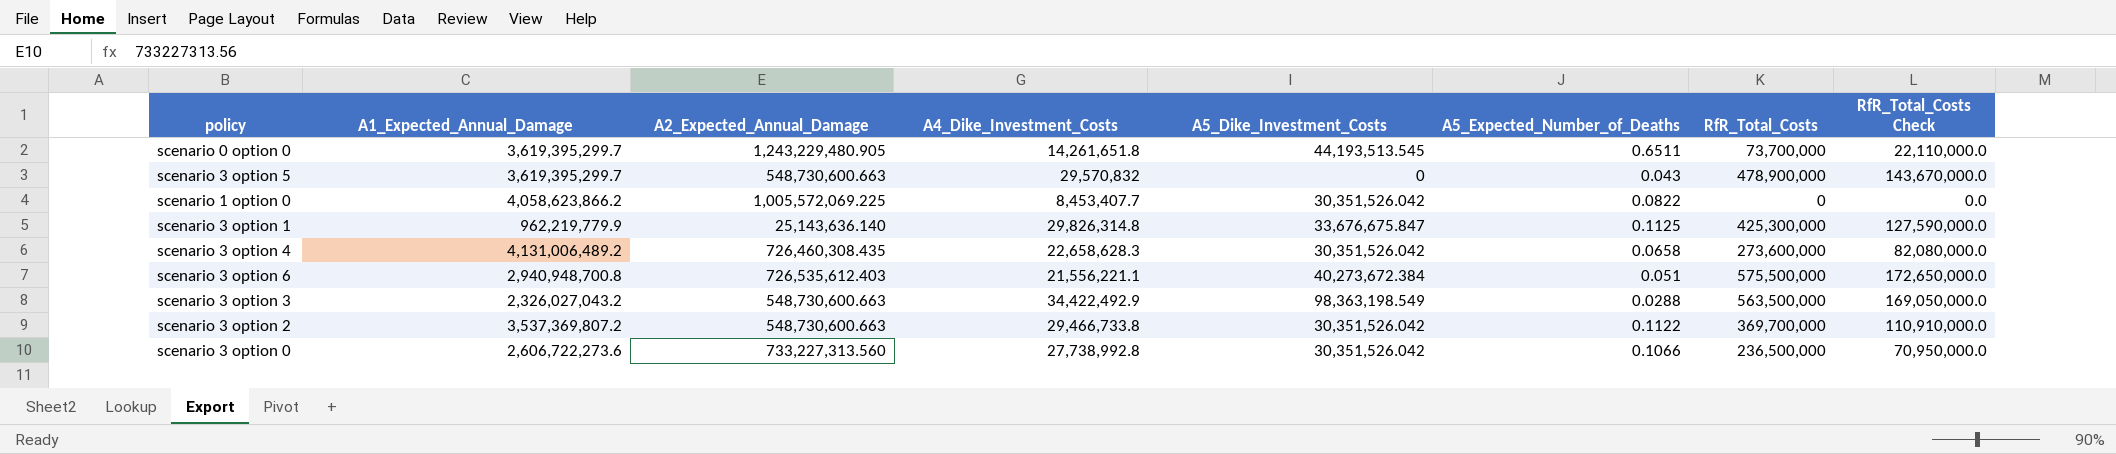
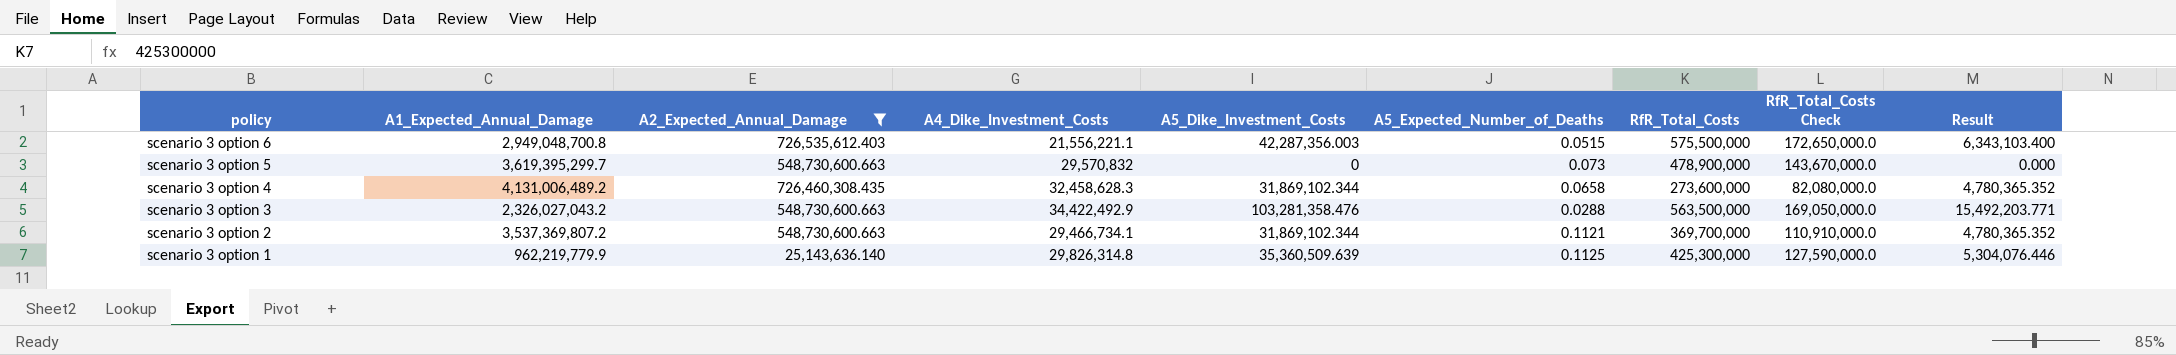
filter: none -> A2_Expected_Annual_Damage <= 726,535,612.403
row order: none -> policy descending
column Result | formula: none -> [A5_Dike_Investment_Costs] * 0.15
scenario 3 option 6 | A1_Expected_Annual_Damage: 2,940,948,700.8 -> 2,949,048,700.8
scenario 3 option 6 | A5_Dike_Investment_Costs: 40,273,672.384 -> 42,287,356.003
scenario 3 option 6 | A5_Expected_Number_of_Deaths: 0.051 -> 0.0515
scenario 3 option 5 | A5_Expected_Number_of_Deaths: 0.043 -> 0.073
scenario 3 option 4 | A4_Dike_Investment_Costs: 22,658,628.3 -> 32,458,628.3
scenario 3 option 4 | A5_Dike_Investment_Costs: 30,351,526.042 -> 31,869,102.344
scenario 3 option 3 | A5_Dike_Investment_Costs: 98,363,198.549 -> 103,281,358.476
scenario 3 option 2 | A4_Dike_Investment_Costs: 29,466,733.8 -> 29,466,734.1
scenario 3 option 2 | A5_Dike_Investment_Costs: 30,351,526.042 -> 31,869,102.344
scenario 3 option 2 | A5_Expected_Number_of_Deaths: 0.1122 -> 0.1121
scenario 3 option 1 | A5_Dike_Investment_Costs: 33,676,675.847 -> 35,360,509.639

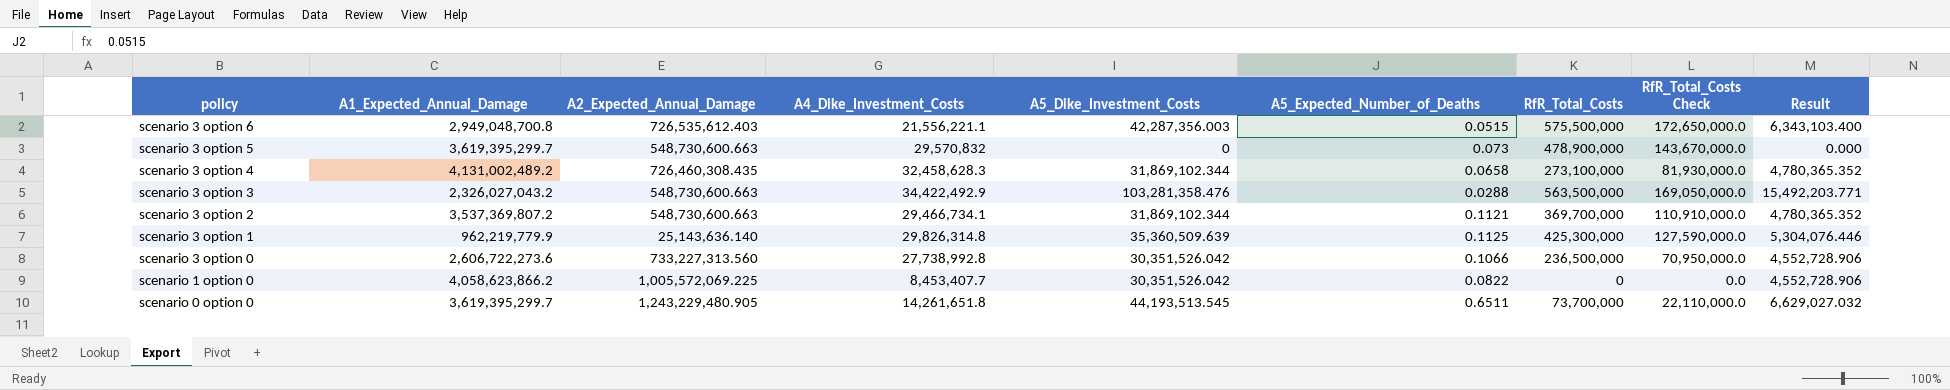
filter: A2_Expected_Annual_Damage <= 726,535,612.403 -> none
scenario 3 option 4 | A1_Expected_Annual_Damage: 4,131,006,489.2 -> 4,131,002,489.2
scenario 3 option 4 | RfR_Total_Costs: 273,600,000 -> 273,100,000
scenario 3 option 4 | RfR_Total_Costs Check: 82,080,000.0 -> 81,930,000.0

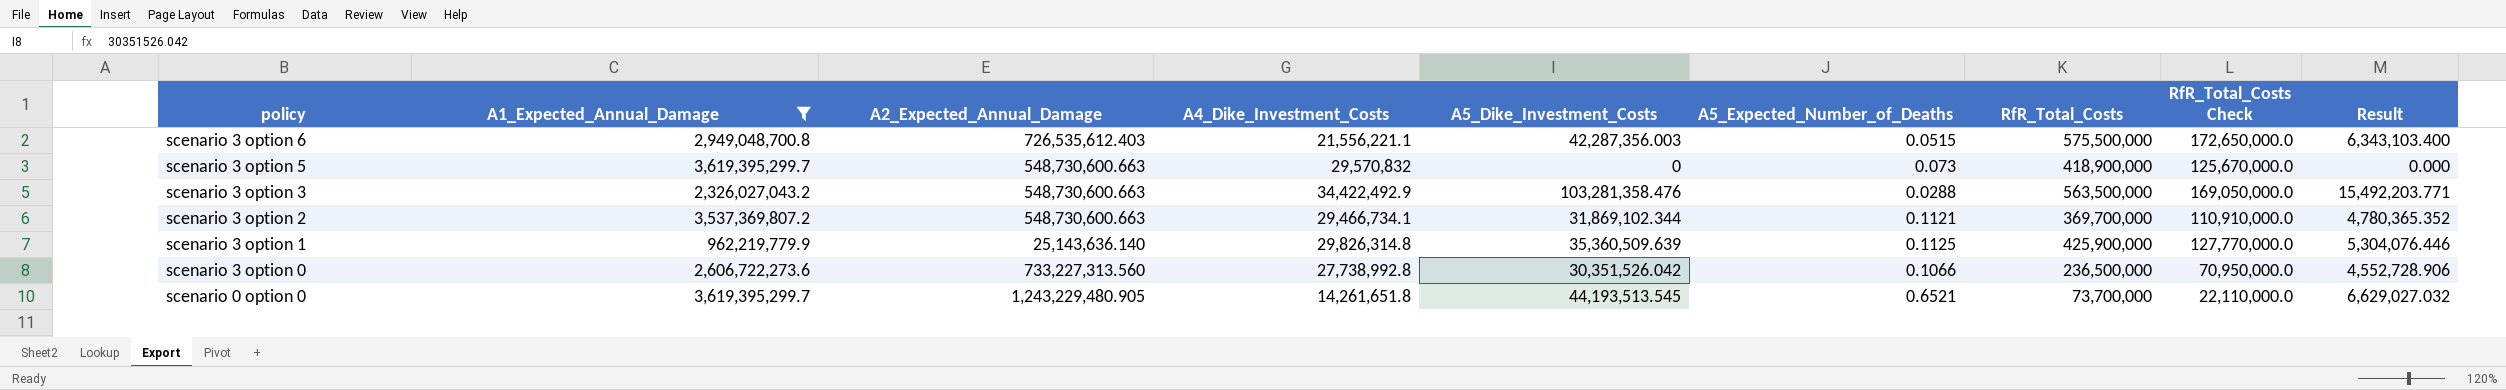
filter: none -> A1_Expected_Annual_Damage <= 3,619,395,299.7
scenario 3 option 5 | RfR_Total_Costs: 478,900,000 -> 418,900,000
scenario 3 option 5 | RfR_Total_Costs Check: 143,670,000.0 -> 125,670,000.0
scenario 3 option 1 | RfR_Total_Costs: 425,300,000 -> 425,900,000
scenario 3 option 1 | RfR_Total_Costs Check: 127,590,000.0 -> 127,770,000.0
scenario 0 option 0 | A5_Expected_Number_of_Deaths: 0.6511 -> 0.6521

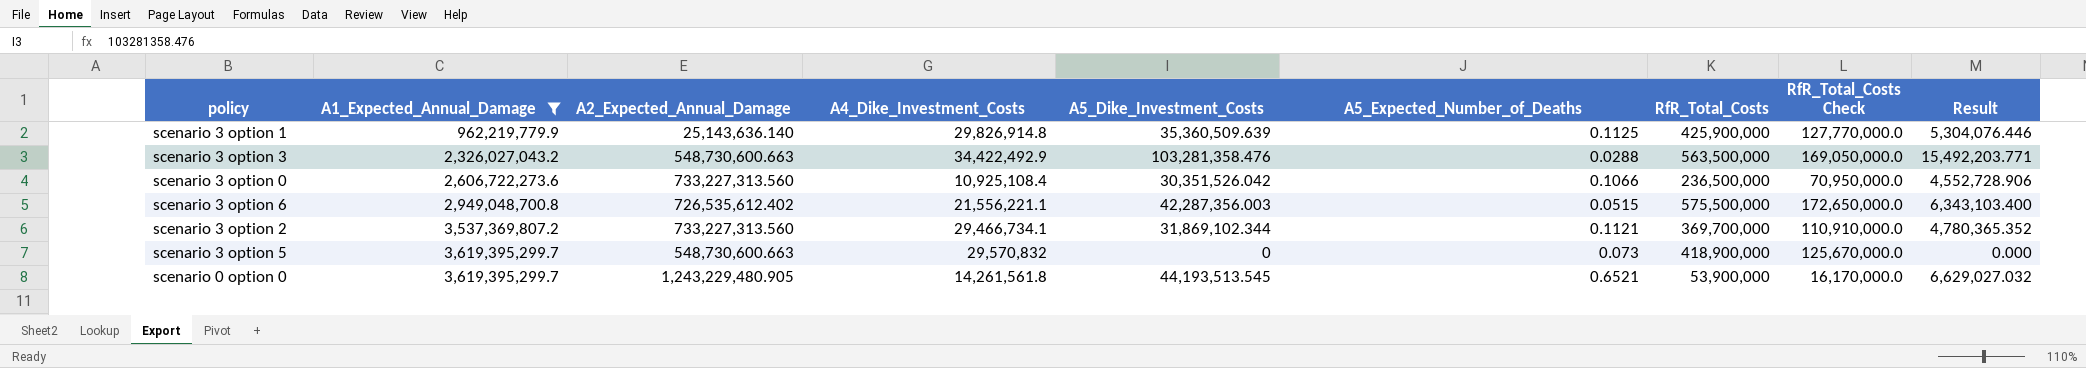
row order: policy descending -> A1_Expected_Annual_Damage ascending
scenario 3 option 1 | A4_Dike_Investment_Costs: 29,826,314.8 -> 29,826,914.8
scenario 3 option 0 | A4_Dike_Investment_Costs: 27,738,992.8 -> 10,925,108.4
scenario 3 option 6 | A2_Expected_Annual_Damage: 726,535,612.403 -> 726,535,612.402
scenario 3 option 2 | A2_Expected_Annual_Damage: 548,730,600.663 -> 733,227,313.560
scenario 0 option 0 | A4_Dike_Investment_Costs: 14,261,651.8 -> 14,261,561.8
scenario 0 option 0 | RfR_Total_Costs: 73,700,000 -> 53,900,000
scenario 0 option 0 | RfR_Total_Costs Check: 22,110,000.0 -> 16,170,000.0

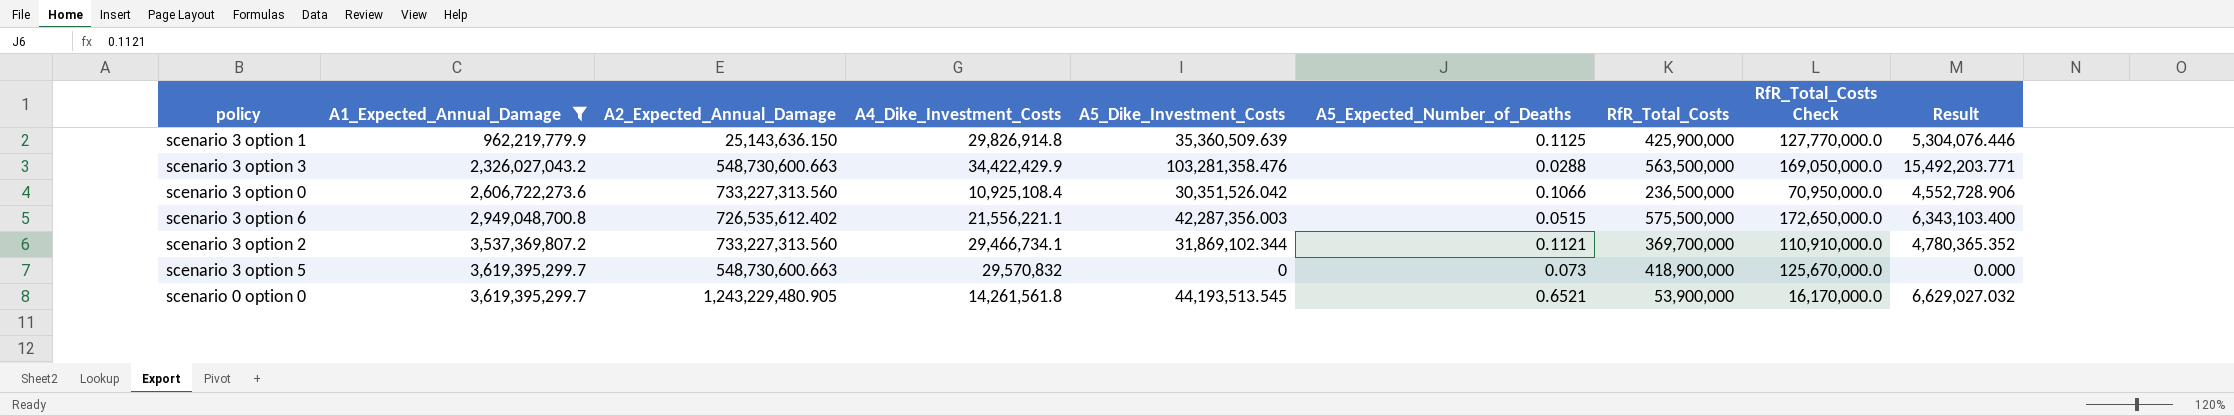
scenario 3 option 1 | A2_Expected_Annual_Damage: 25,143,636.140 -> 25,143,636.150
scenario 3 option 3 | A4_Dike_Investment_Costs: 34,422,492.9 -> 34,422,429.9

